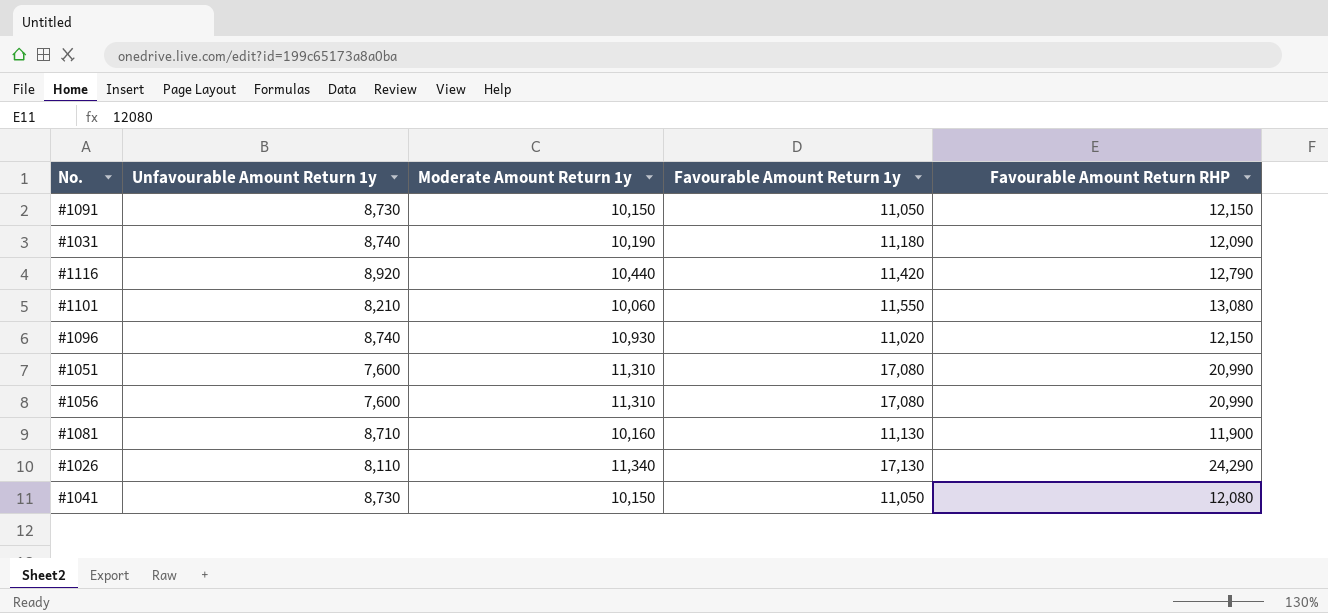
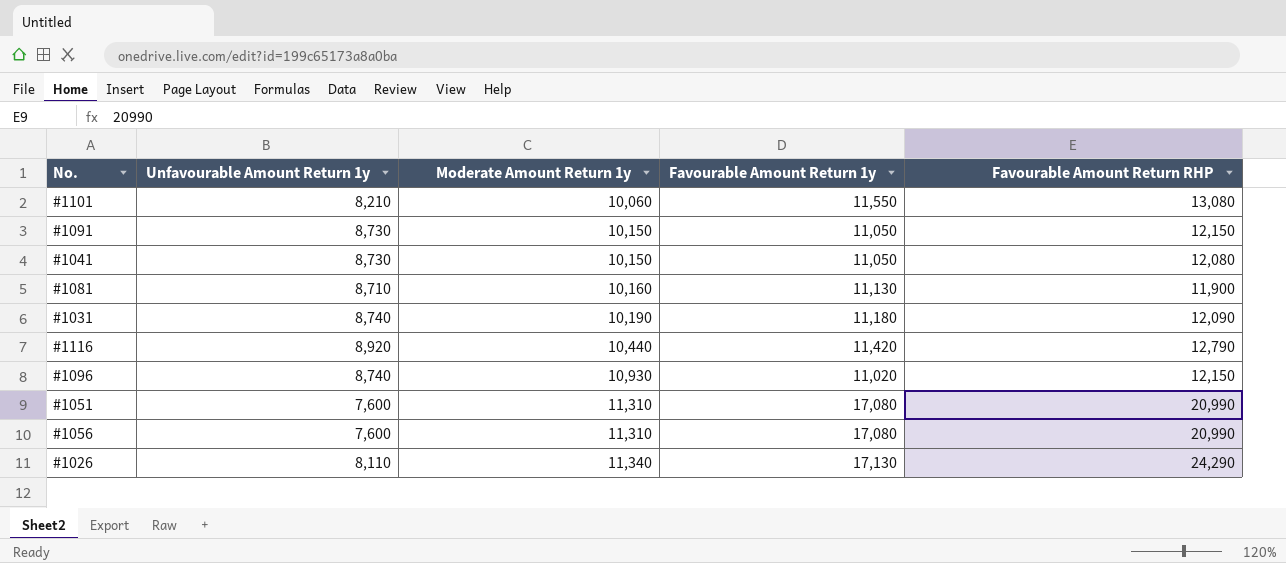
row order: none -> Moderate Amount Return 1y ascending

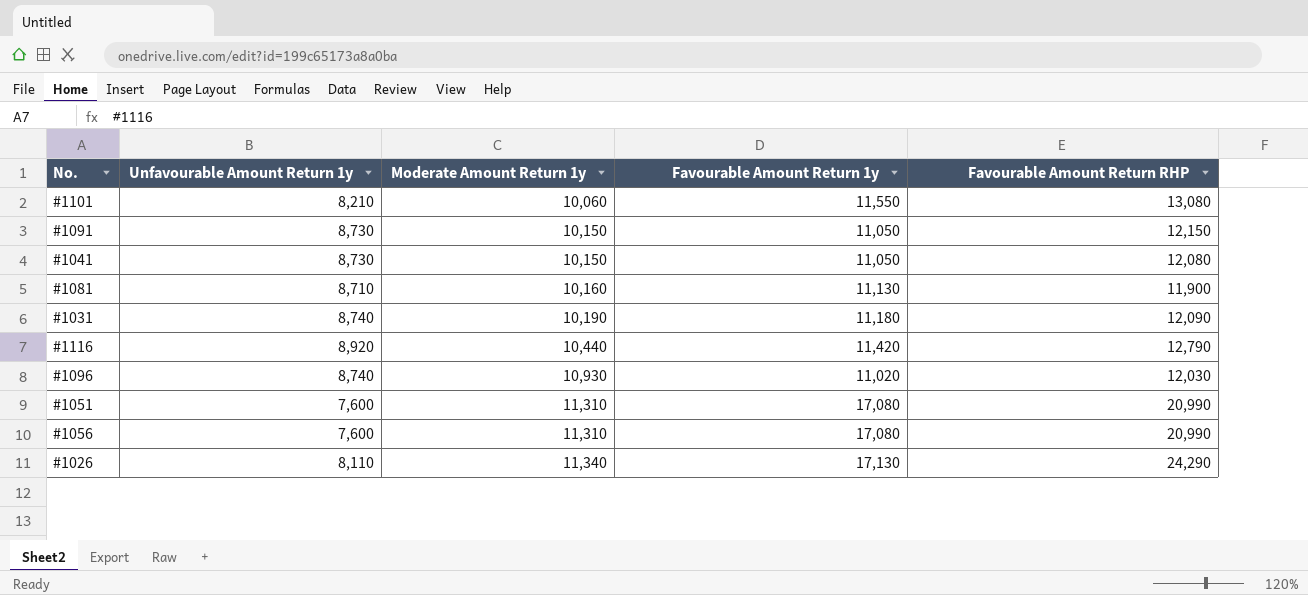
#1096 | Favourable Amount Return RHP: 12,150 -> 12,030

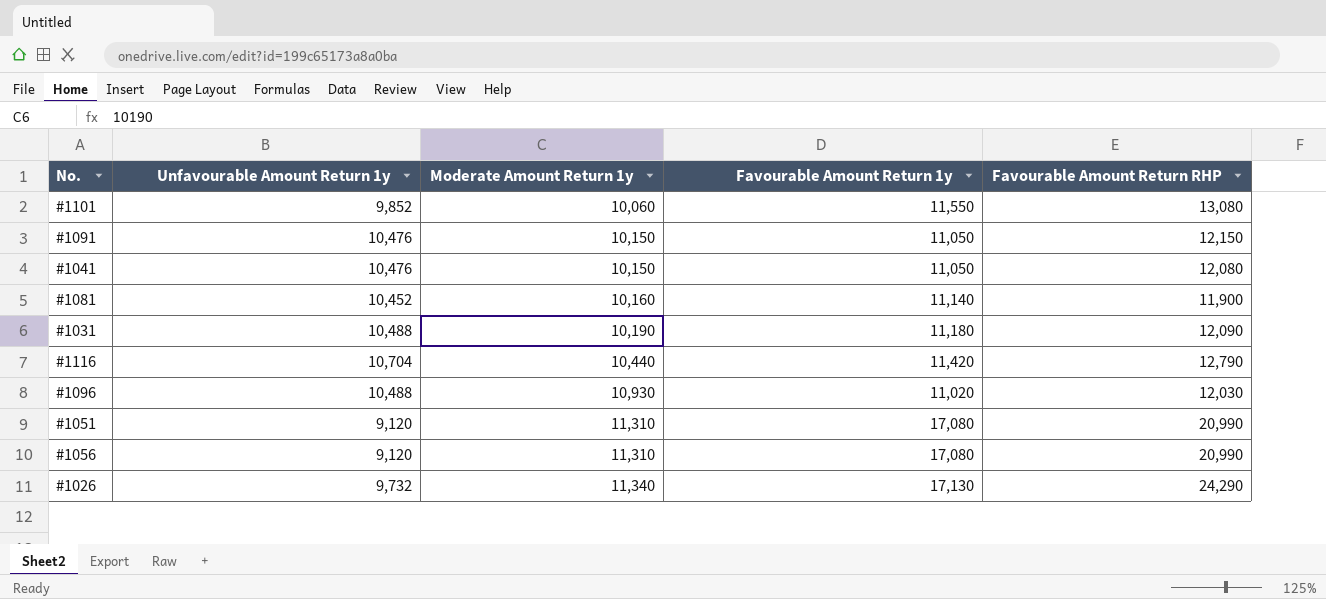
#1101 | Unfavourable Amount Return 1y: 8,210 -> 9,852
#1091 | Unfavourable Amount Return 1y: 8,730 -> 10,476
#1041 | Unfavourable Amount Return 1y: 8,730 -> 10,476
#1081 | Unfavourable Amount Return 1y: 8,710 -> 10,452
#1081 | Favourable Amount Return 1y: 11,130 -> 11,140
#1031 | Unfavourable Amount Return 1y: 8,740 -> 10,488
#1116 | Unfavourable Amount Return 1y: 8,920 -> 10,704
#1096 | Unfavourable Amount Return 1y: 8,740 -> 10,488
#1051 | Unfavourable Amount Return 1y: 7,600 -> 9,120
#1056 | Unfavourable Amount Return 1y: 7,600 -> 9,120
#1026 | Unfavourable Amount Return 1y: 8,110 -> 9,732

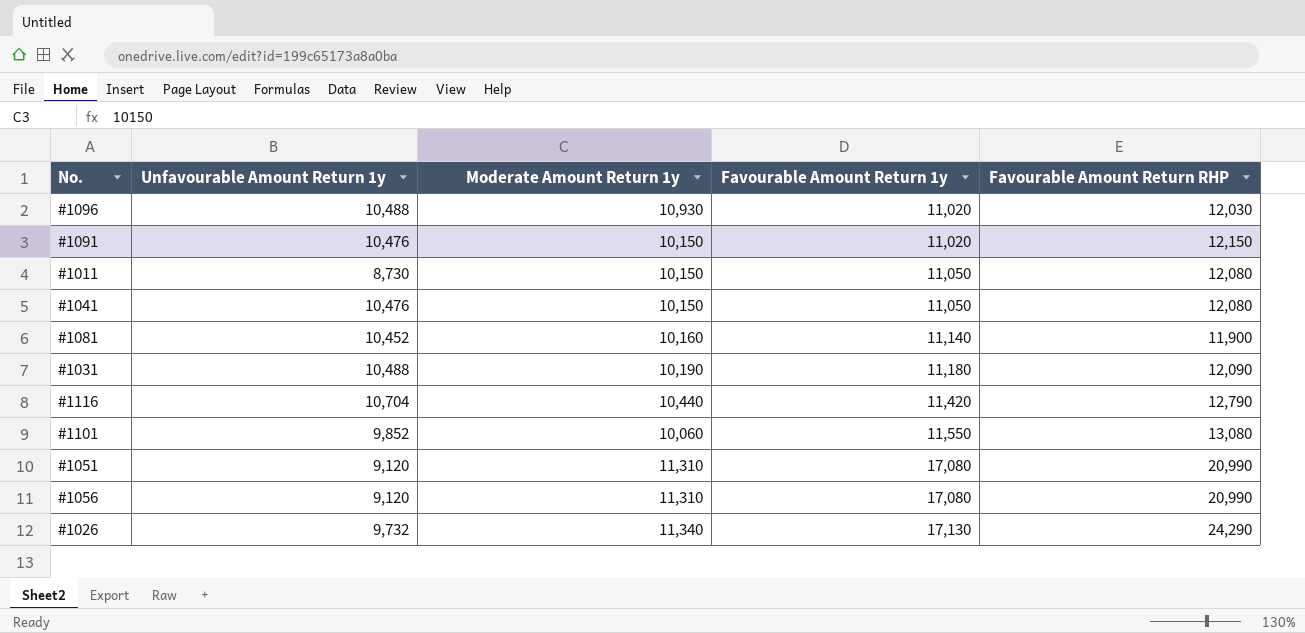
row order: Moderate Amount Return 1y ascending -> Favourable Amount Return 1y ascending
#1091 | Favourable Amount Return 1y: 11,050 -> 11,020
row #1011: none -> 8,730 | 10,150 | 11,050 | 12,080

